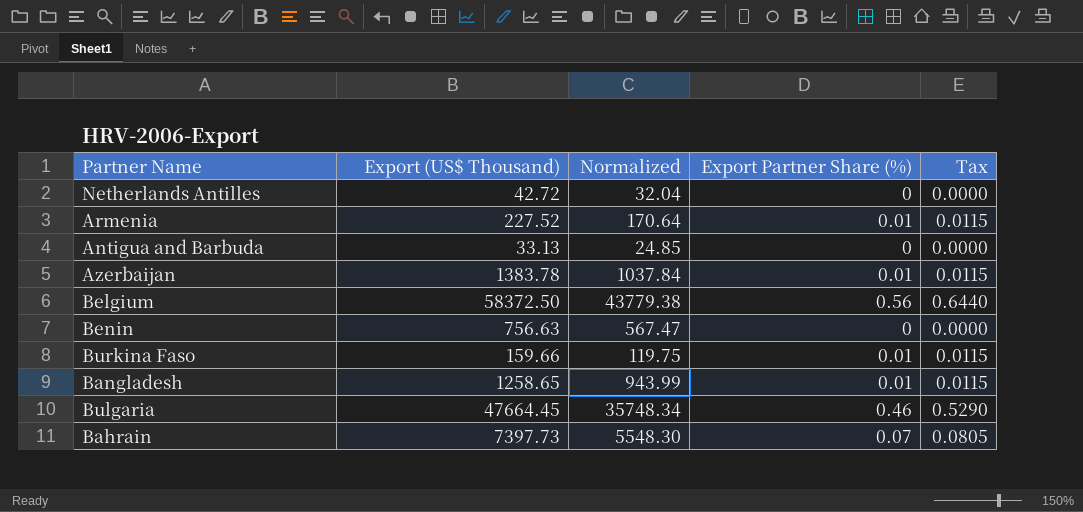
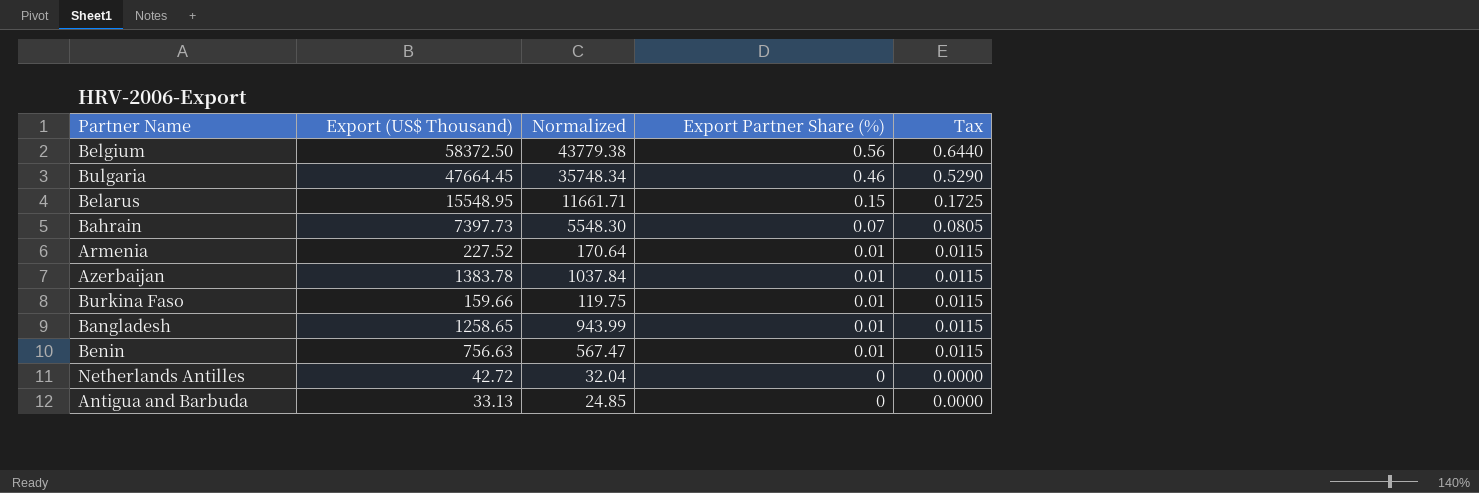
row order: none -> Export Partner Share (%) descending
row Belarus: none -> 15548.95 | 11661.71 | 0.15 | 0.1725
Benin | Export Partner Share (%): 0 -> 0.01
Benin | Tax: 0.0000 -> 0.0115

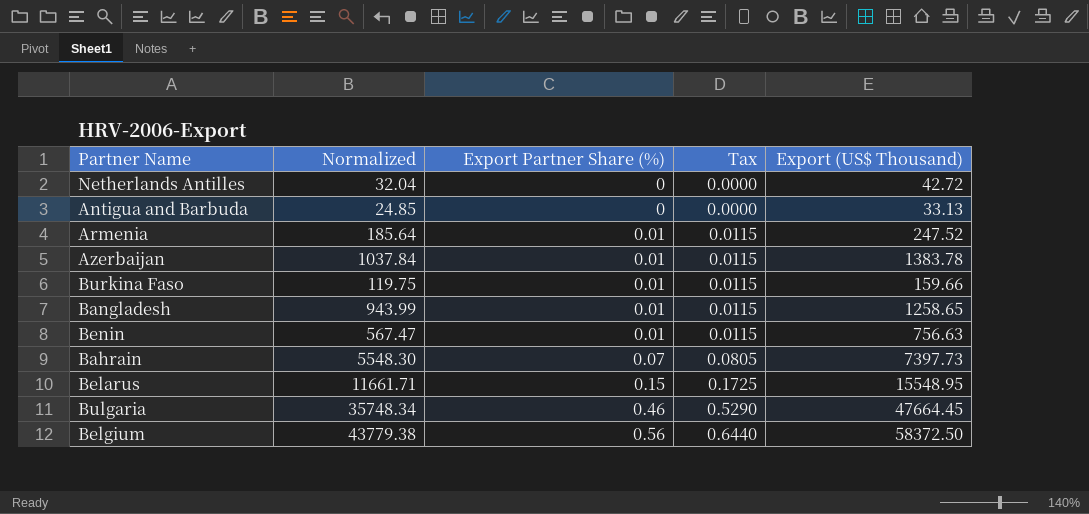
row order: Export Partner Share (%) descending -> Export Partner Share (%) ascending
column Export (US$ Thousand) | position: 2 -> 5
Armenia | Normalized: 170.64 -> 185.64
Armenia | Export (US$ Thousand): 227.52 -> 247.52

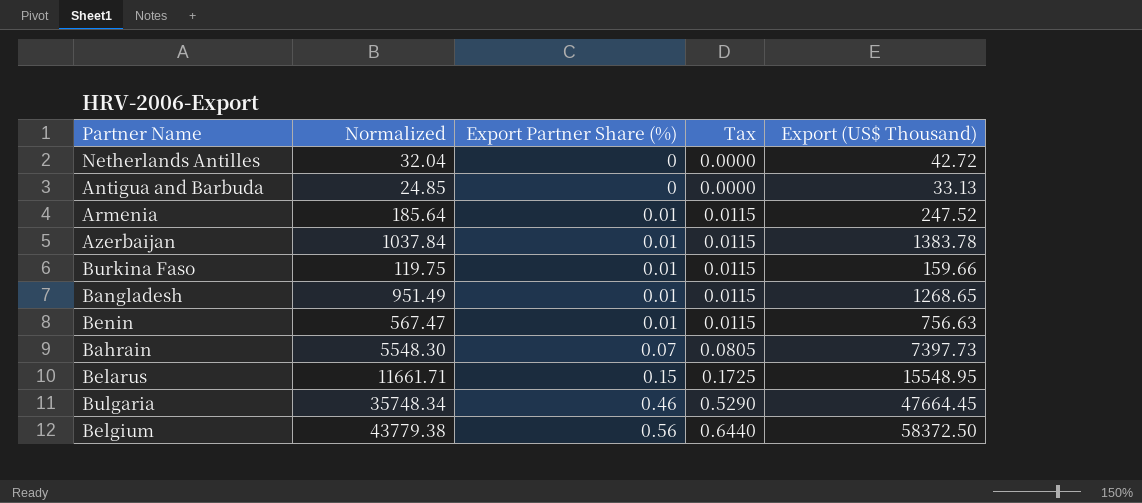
Bangladesh | Normalized: 943.99 -> 951.49
Bangladesh | Export (US$ Thousand): 1258.65 -> 1268.65

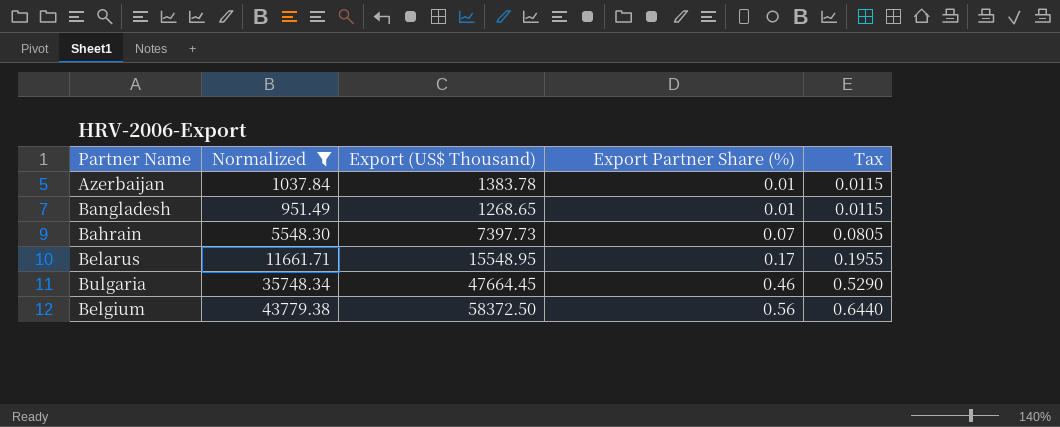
filter: none -> Normalized >= 951.49
column Export (US$ Thousand) | position: 5 -> 3
Belarus | Export Partner Share (%): 0.15 -> 0.17
Belarus | Tax: 0.1725 -> 0.1955

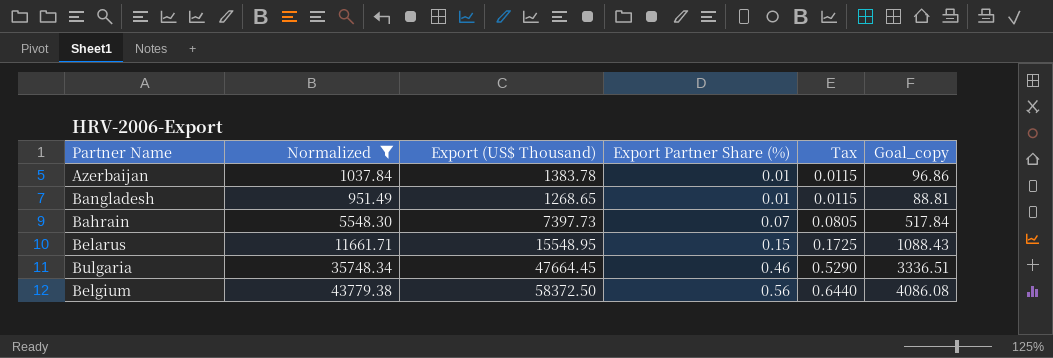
column Goal_copy | formula: none -> [Export (US$ Thousand)] * 0.07
Belarus | Export Partner Share (%): 0.17 -> 0.15
Belarus | Tax: 0.1955 -> 0.1725

